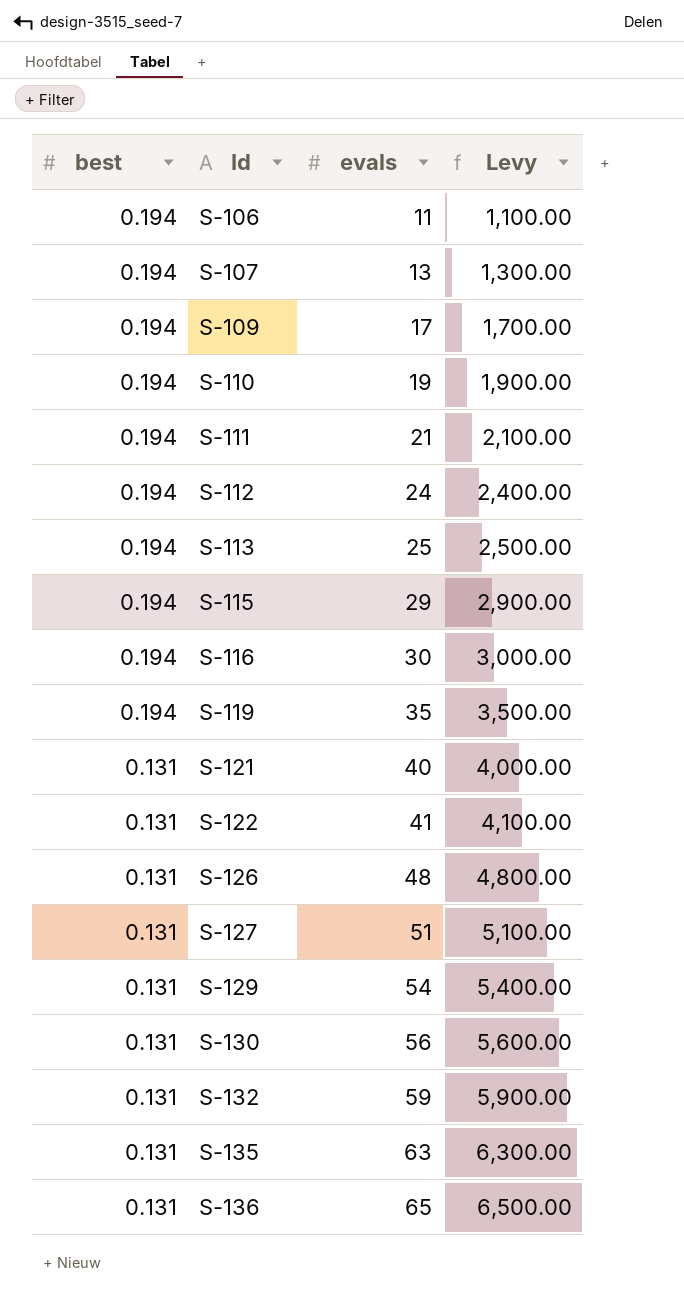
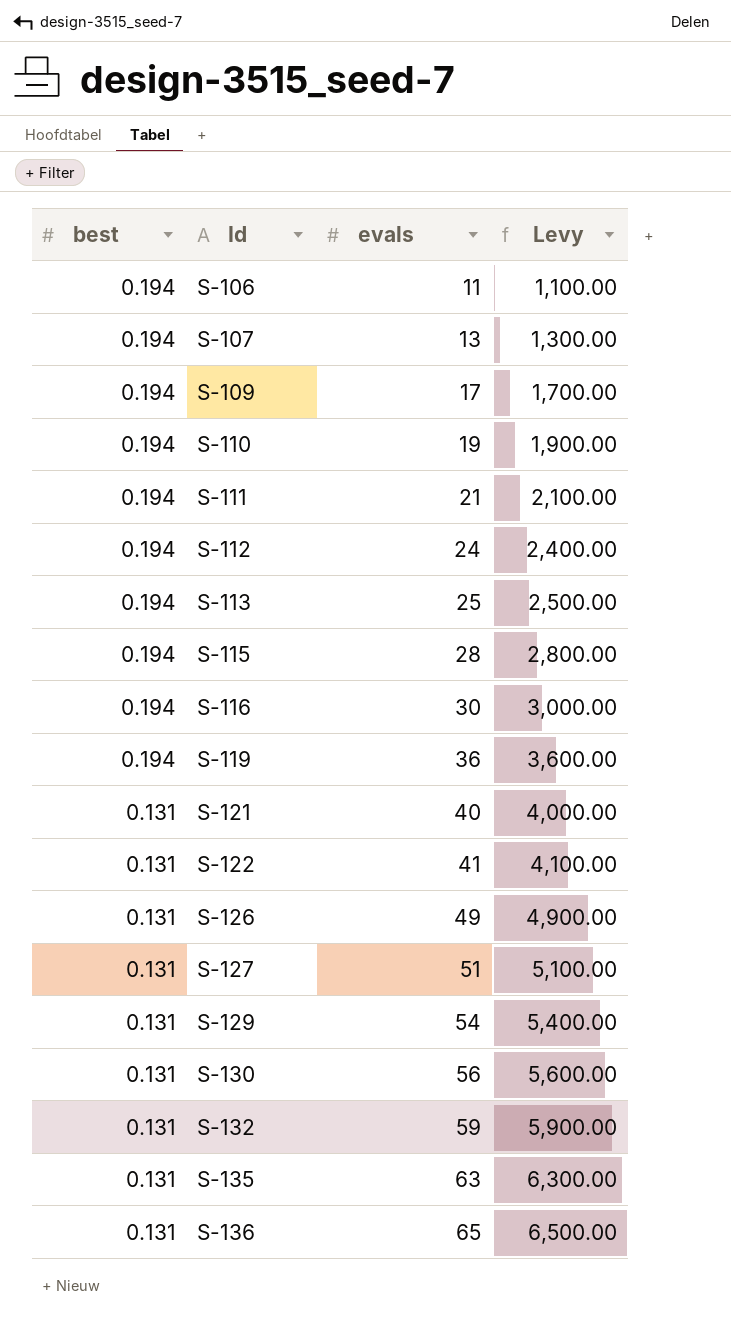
S-115 | evals: 29 -> 28
S-115 | Levy: 2,900.00 -> 2,800.00
S-119 | evals: 35 -> 36
S-119 | Levy: 3,500.00 -> 3,600.00
S-126 | evals: 48 -> 49
S-126 | Levy: 4,800.00 -> 4,900.00

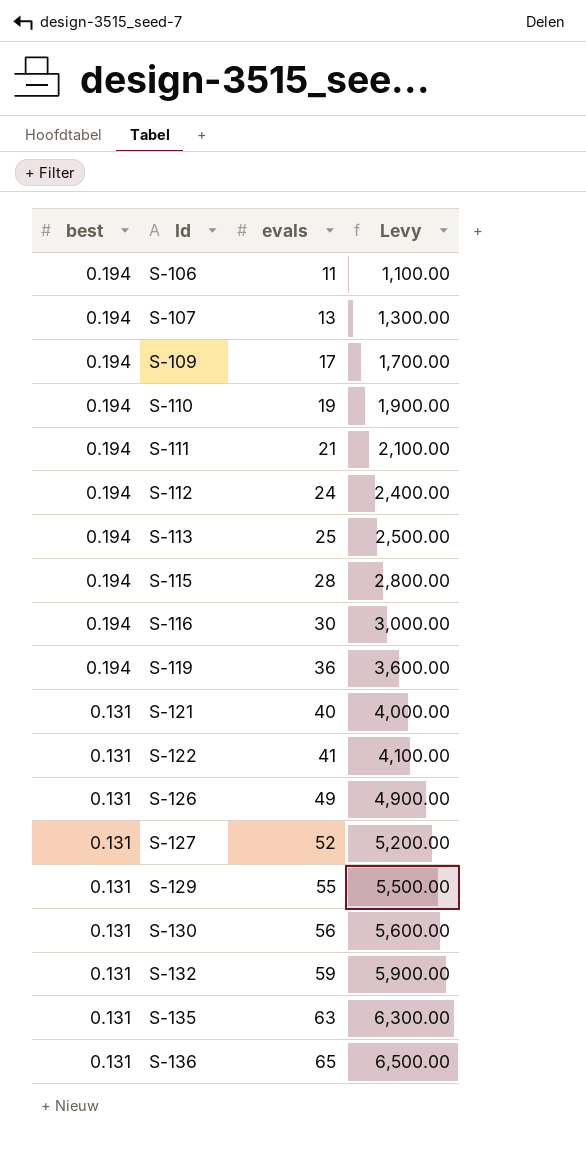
S-127 | evals: 51 -> 52
S-127 | Levy: 5,100.00 -> 5,200.00
S-129 | evals: 54 -> 55
S-129 | Levy: 5,400.00 -> 5,500.00

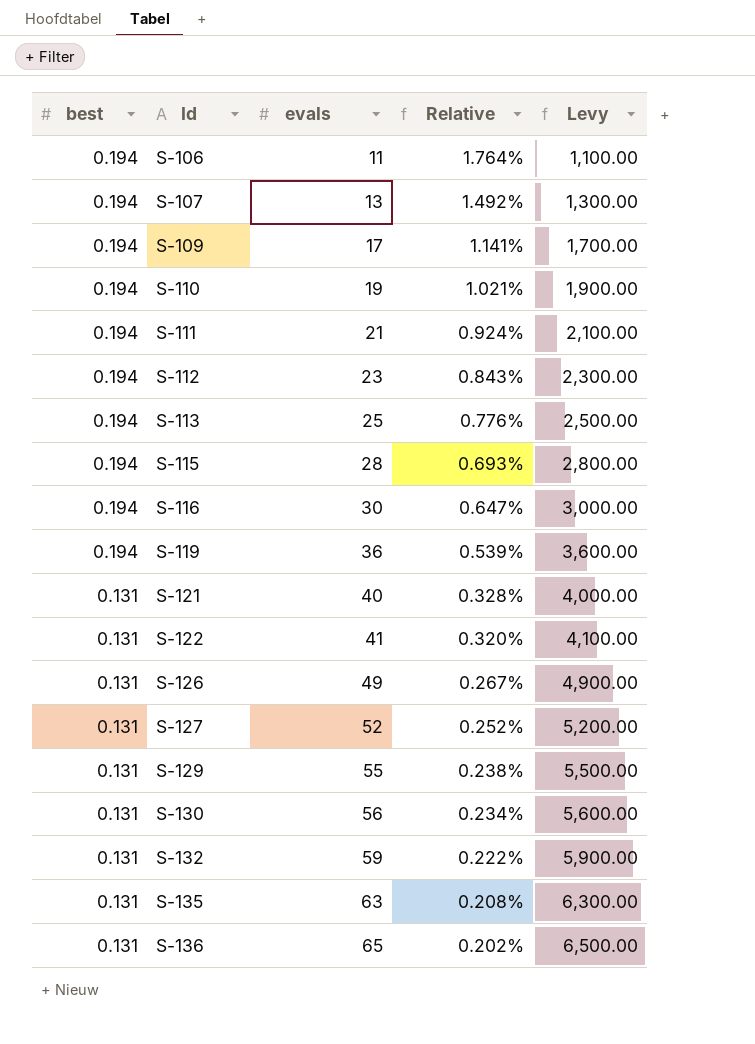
column Relative | formula: none -> [best] / [evals]
S-112 | evals: 24 -> 23
S-112 | Levy: 2,400.00 -> 2,300.00

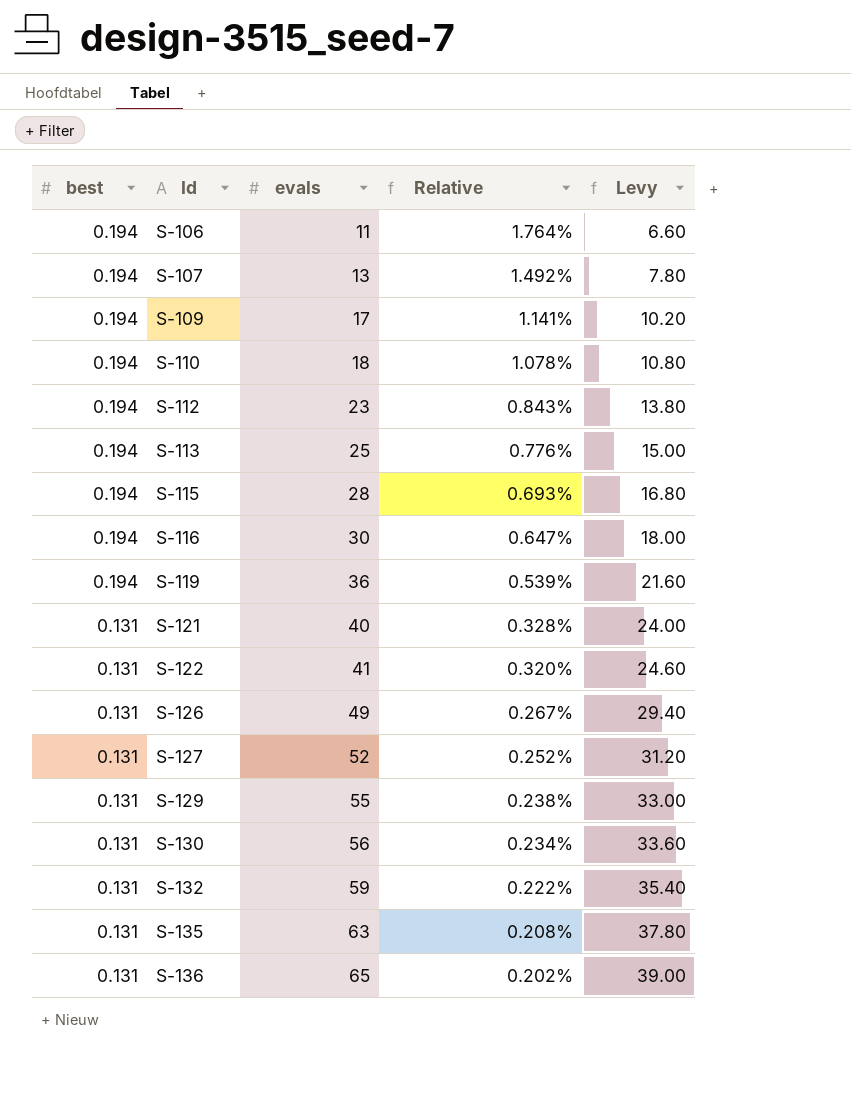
column Levy | formula: [evals] * 100 -> [evals] * 0.6
row S-111: 0.194 | 21 | 0.924% | 2,100.00 -> none
S-110 | evals: 19 -> 18
S-110 | Relative: 1.021% -> 1.078%

